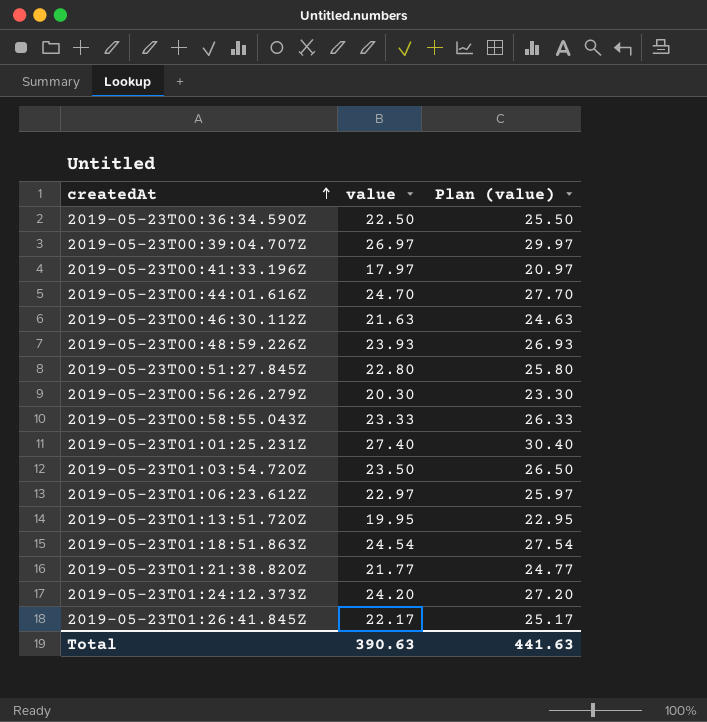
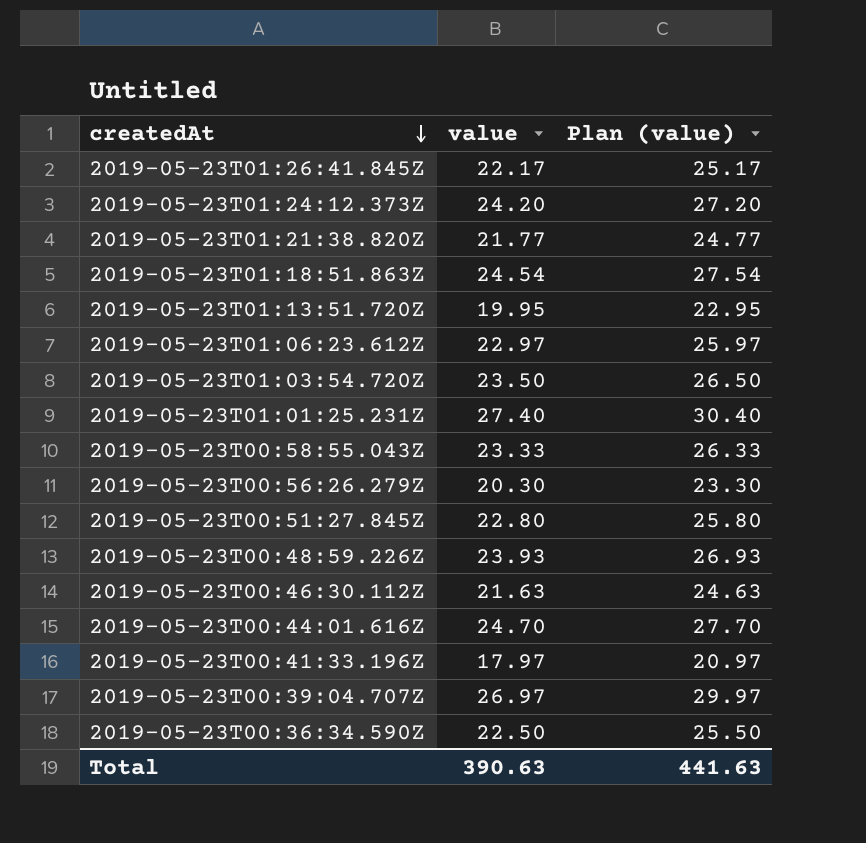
row order: createdAt ascending -> createdAt descending

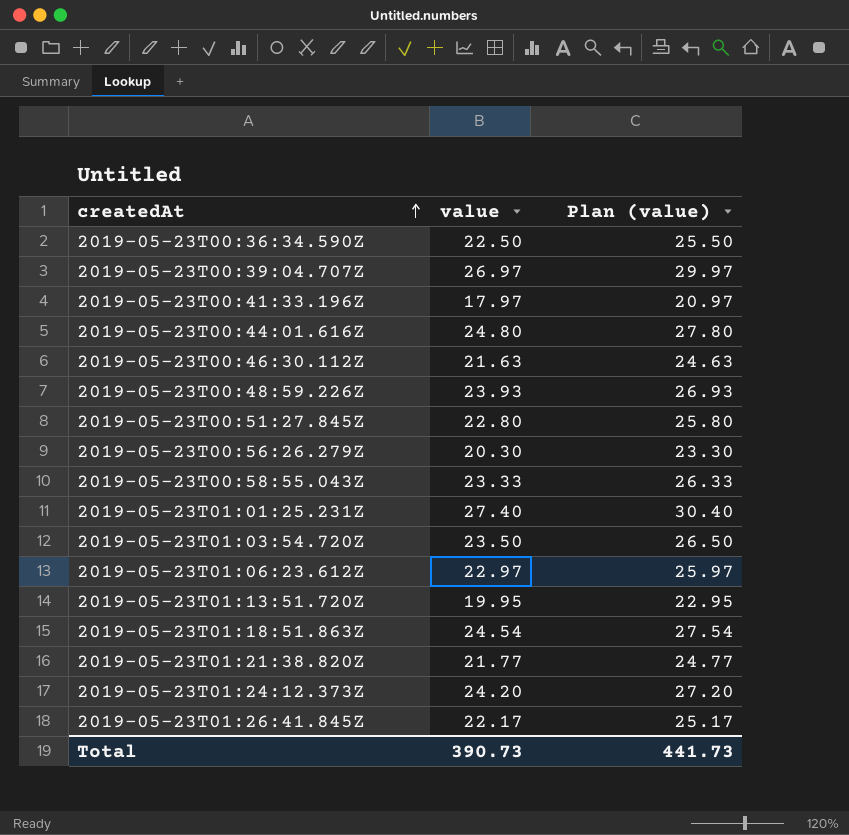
row order: createdAt descending -> createdAt ascending
2019-05-23T00:44:01.616Z | value: 24.70 -> 24.80
2019-05-23T00:44:01.616Z | Plan (value): 27.70 -> 27.80
Total | value: 390.63 -> 390.73
Total | Plan (value): 441.63 -> 441.73

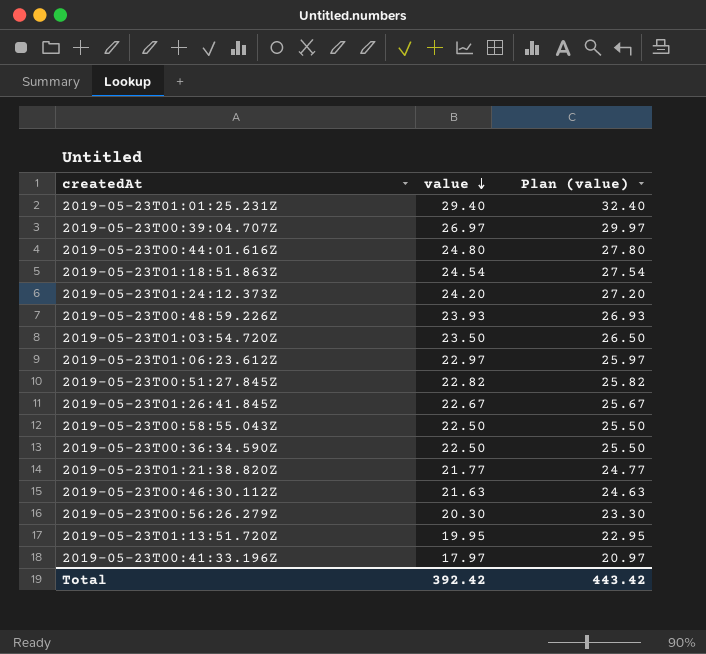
row order: createdAt ascending -> value descending
2019-05-23T01:01:25.231Z | value: 27.40 -> 29.40
2019-05-23T01:01:25.231Z | Plan (value): 30.40 -> 32.40
2019-05-23T00:51:27.845Z | value: 22.80 -> 22.82
2019-05-23T00:51:27.845Z | Plan (value): 25.80 -> 25.82
2019-05-23T01:26:41.845Z | value: 22.17 -> 22.67
2019-05-23T01:26:41.845Z | Plan (value): 25.17 -> 25.67
2019-05-23T00:58:55.043Z | value: 23.33 -> 22.50
2019-05-23T00:58:55.043Z | Plan (value): 26.33 -> 25.50
Total | value: 390.73 -> 392.42
Total | Plan (value): 441.73 -> 443.42

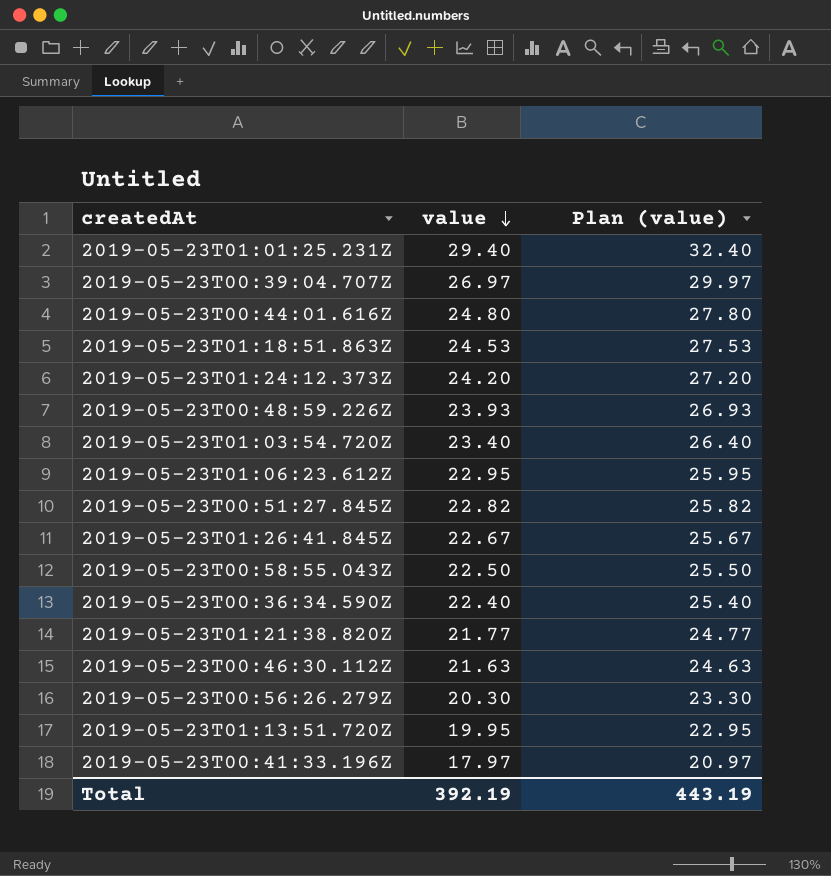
2019-05-23T01:18:51.863Z | value: 24.54 -> 24.53
2019-05-23T01:18:51.863Z | Plan (value): 27.54 -> 27.53
2019-05-23T01:03:54.720Z | value: 23.50 -> 23.40
2019-05-23T01:03:54.720Z | Plan (value): 26.50 -> 26.40
2019-05-23T01:06:23.612Z | value: 22.97 -> 22.95
2019-05-23T01:06:23.612Z | Plan (value): 25.97 -> 25.95
2019-05-23T00:36:34.590Z | value: 22.50 -> 22.40
2019-05-23T00:36:34.590Z | Plan (value): 25.50 -> 25.40
Total | value: 392.42 -> 392.19
Total | Plan (value): 443.42 -> 443.19

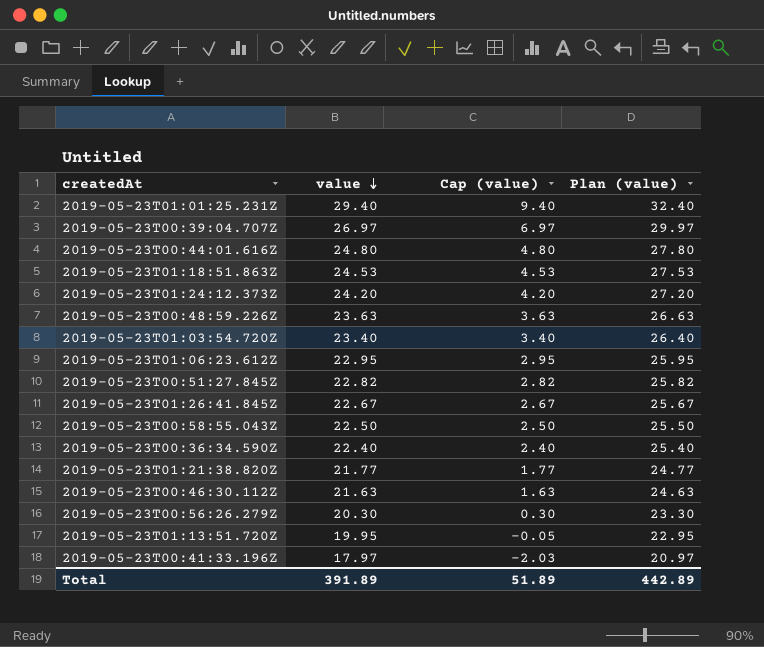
column Cap (value) | formula: none -> [value] - 20
2019-05-23T00:48:59.226Z | value: 23.93 -> 23.63
2019-05-23T00:48:59.226Z | Plan (value): 26.93 -> 26.63
Total | value: 392.19 -> 391.89
Total | Plan (value): 443.19 -> 442.89

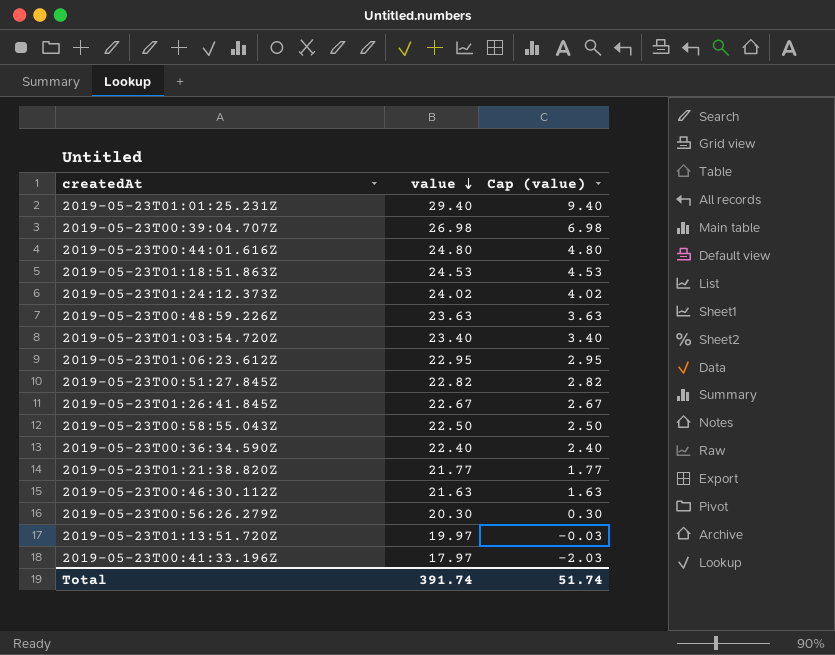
column Plan (value) | formula: [value] + 3 -> none
2019-05-23T00:39:04.707Z | value: 26.97 -> 26.98
2019-05-23T00:39:04.707Z | Cap (value): 6.97 -> 6.98
2019-05-23T01:24:12.373Z | value: 24.20 -> 24.02
2019-05-23T01:24:12.373Z | Cap (value): 4.20 -> 4.02
2019-05-23T01:13:51.720Z | value: 19.95 -> 19.97
2019-05-23T01:13:51.720Z | Cap (value): -0.05 -> -0.03
Total | value: 391.89 -> 391.74
Total | Cap (value): 51.89 -> 51.74

